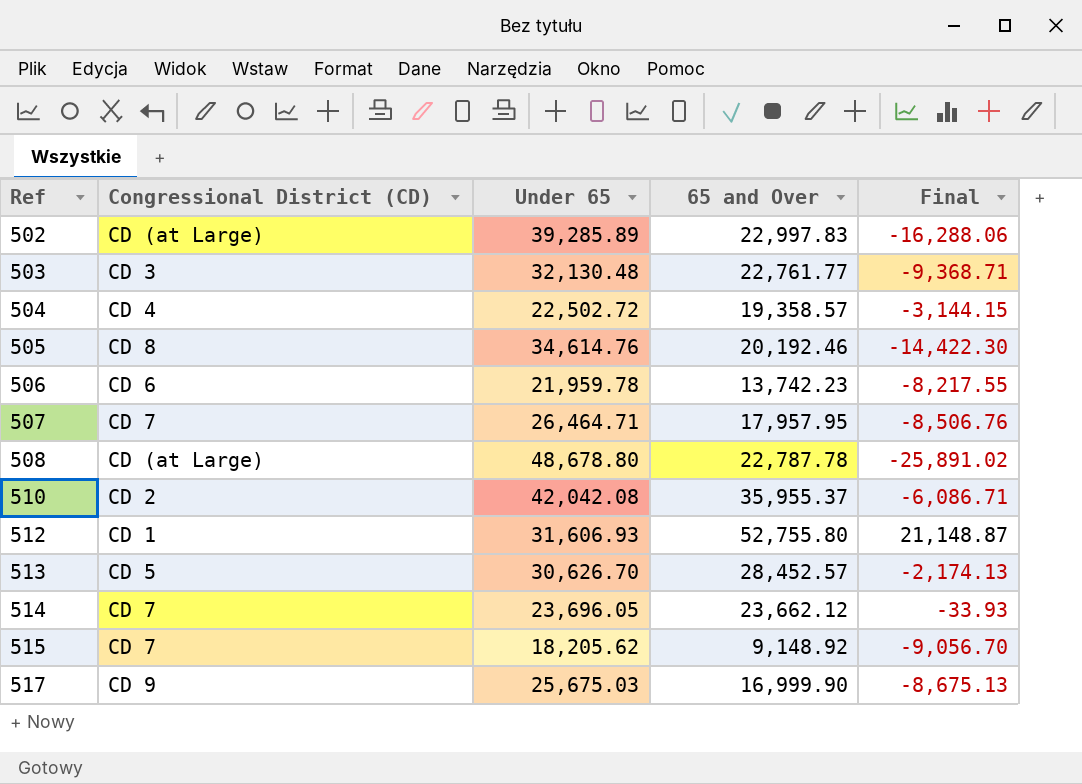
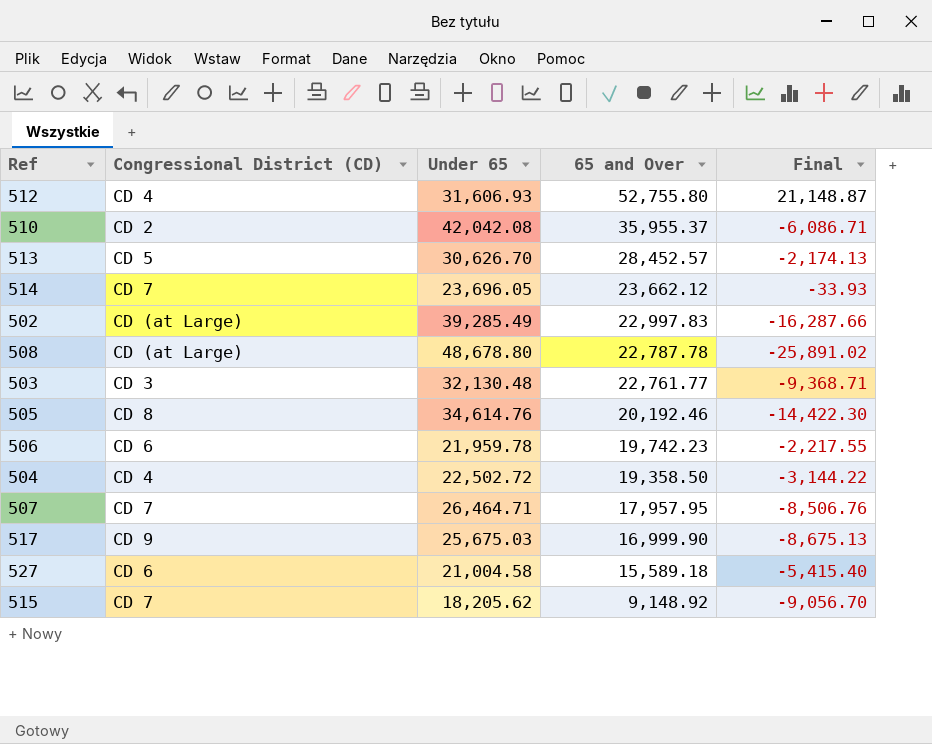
row order: Ref ascending -> 65 and Over descending
512 | Congressional District (CD): CD 1 -> CD 4
502 | Under 65: 39,285.89 -> 39,285.49
502 | Final: -16,288.06 -> -16,287.66
506 | 65 and Over: 13,742.23 -> 19,742.23
506 | Final: -8,217.55 -> -2,217.55
504 | 65 and Over: 19,358.57 -> 19,358.50
504 | Final: -3,144.15 -> -3,144.22
row 527: none -> CD 6 | 21,004.58 | 15,589.18 | -5,415.40

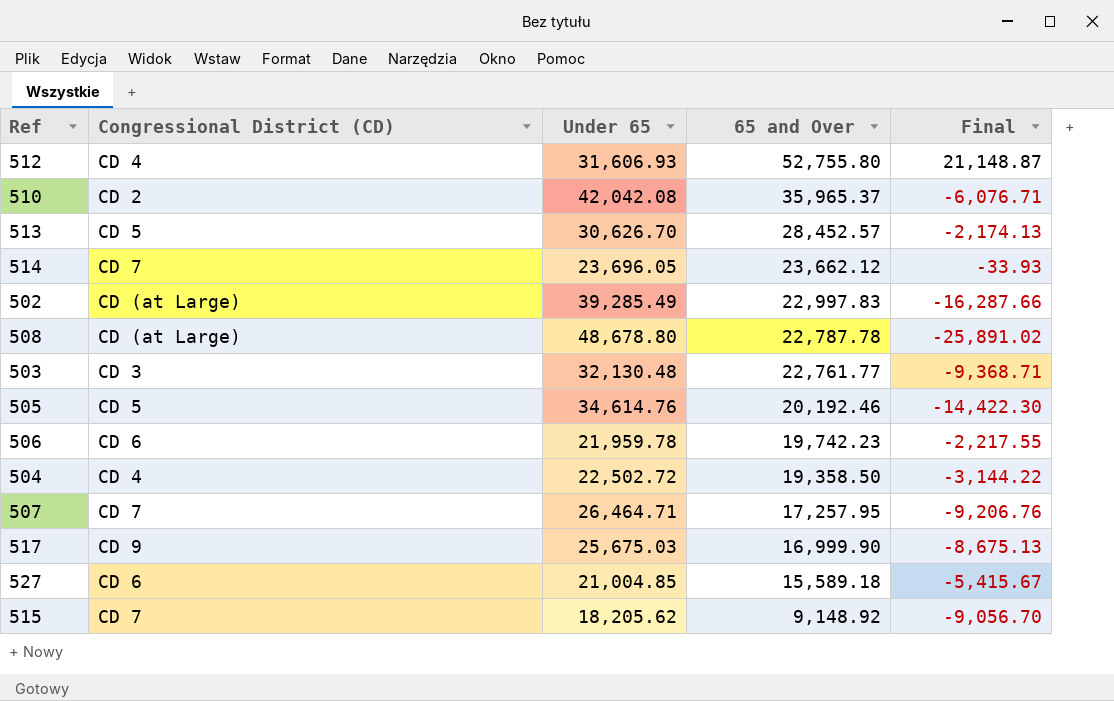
510 | 65 and Over: 35,955.37 -> 35,965.37
510 | Final: -6,086.71 -> -6,076.71
505 | Congressional District (CD): CD 8 -> CD 5
507 | 65 and Over: 17,957.95 -> 17,257.95
507 | Final: -8,506.76 -> -9,206.76
527 | Under 65: 21,004.58 -> 21,004.85
527 | Final: -5,415.40 -> -5,415.67

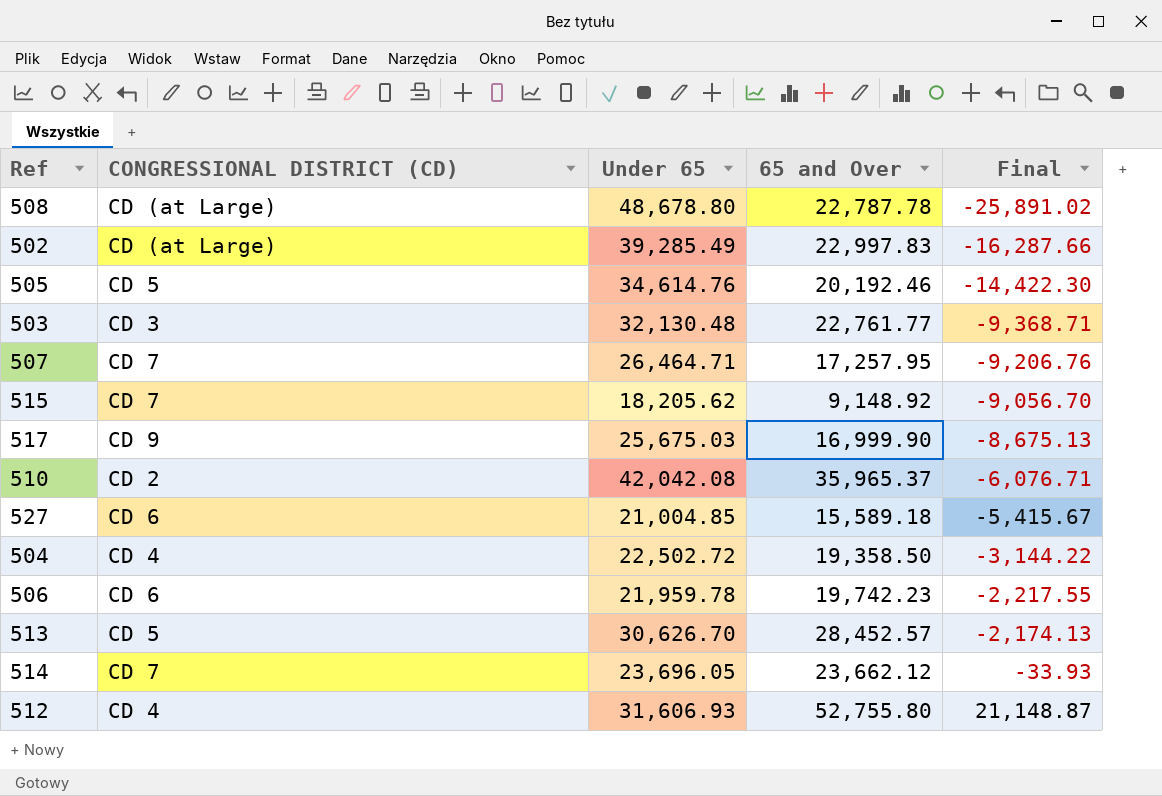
row order: 65 and Over descending -> Final ascending
column name: Congressional District (CD) -> CONGRESSIONAL DISTRICT (CD)

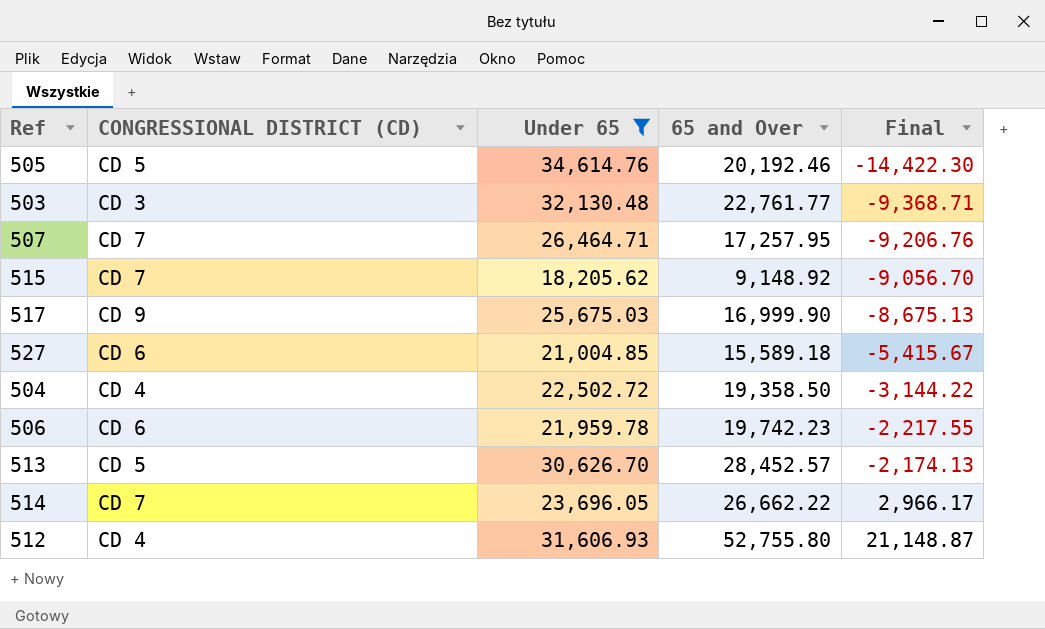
filter: none -> Under 65 <= 34,614.76
514 | 65 and Over: 23,662.12 -> 26,662.22
514 | Final: -33.93 -> 2,966.17

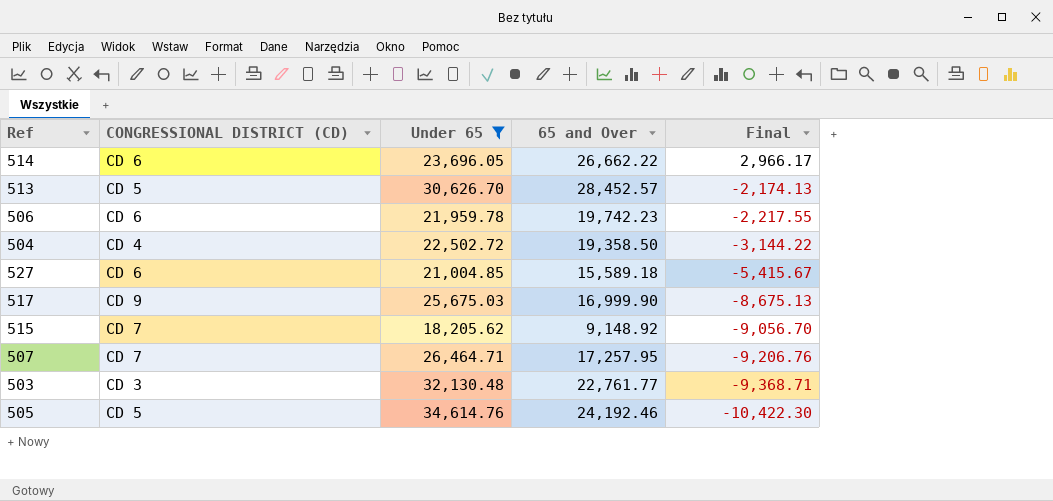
row order: Final ascending -> Final descending
row 512: CD 4 | 31,606.93 | 52,755.80 | 21,148.87 -> none
514 | CONGRESSIONAL DISTRICT (CD): CD 7 -> CD 6
505 | 65 and Over: 20,192.46 -> 24,192.46
505 | Final: -14,422.30 -> -10,422.30

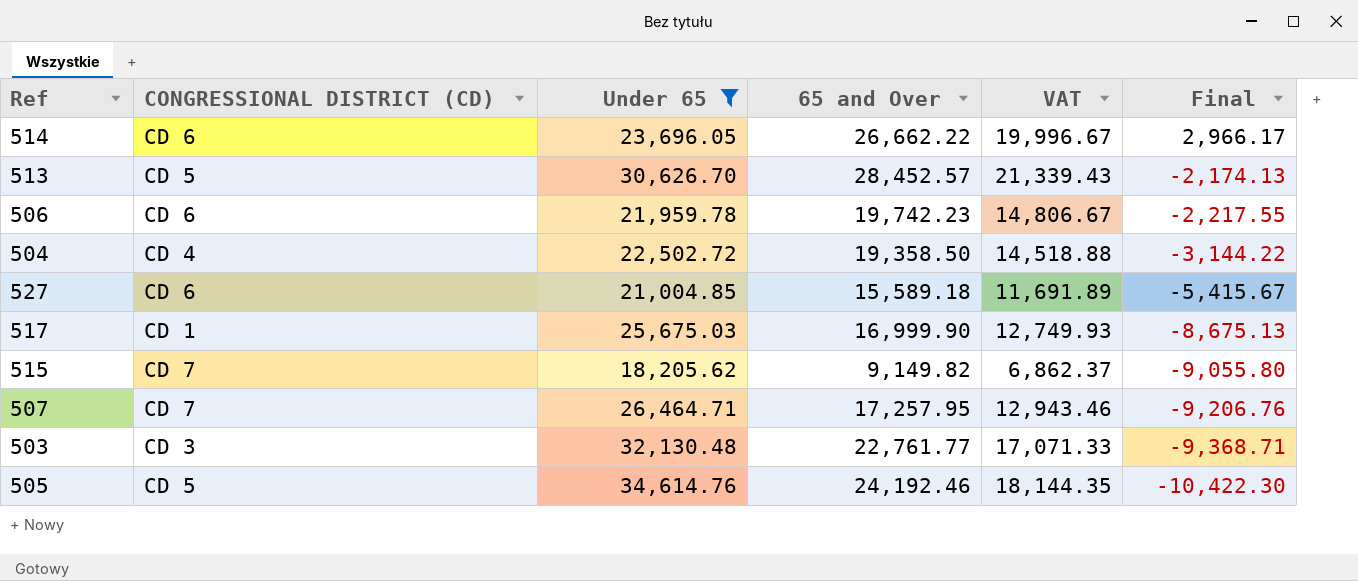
column VAT | formula: none -> [65 and Over] * 0.75
517 | CONGRESSIONAL DISTRICT (CD): CD 9 -> CD 1
515 | 65 and Over: 9,148.92 -> 9,149.82
515 | Final: -9,056.70 -> -9,055.80

